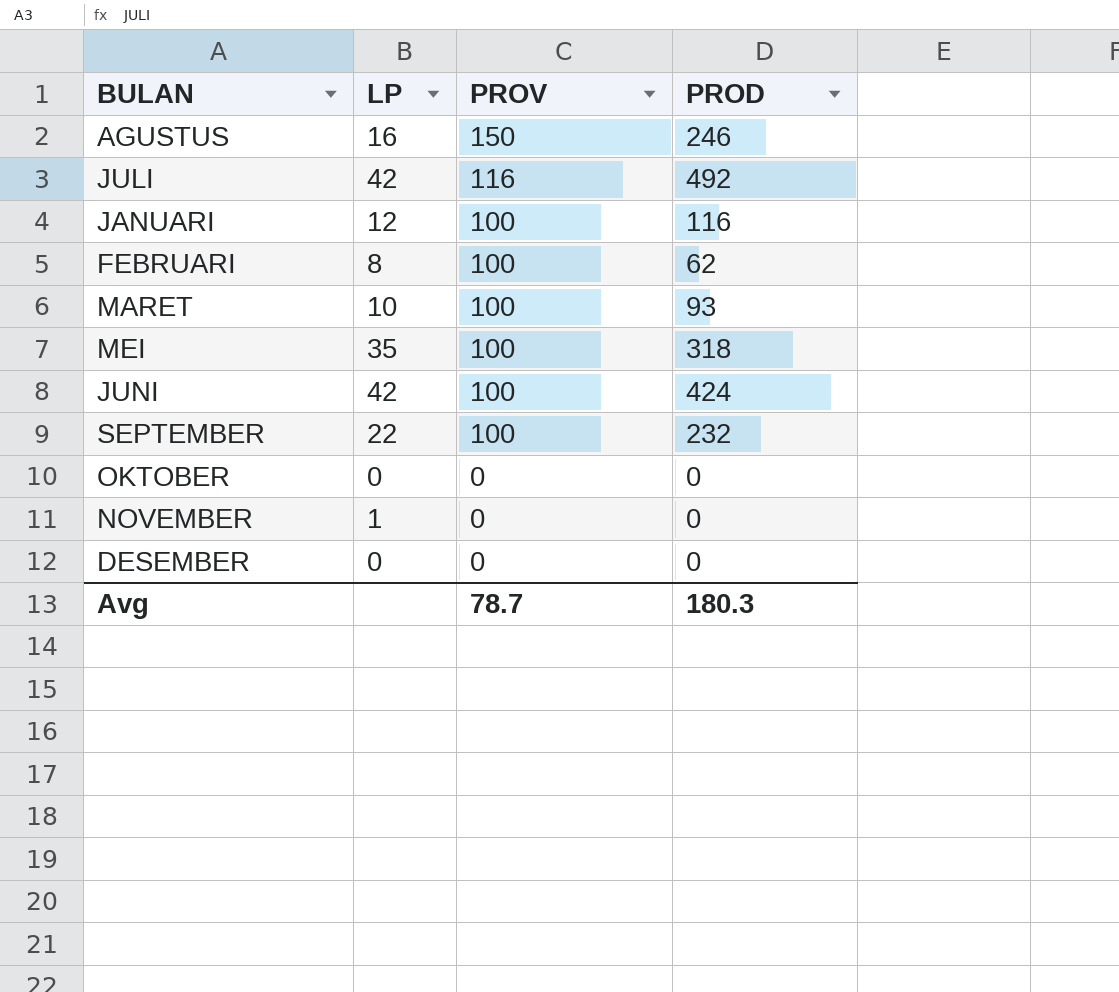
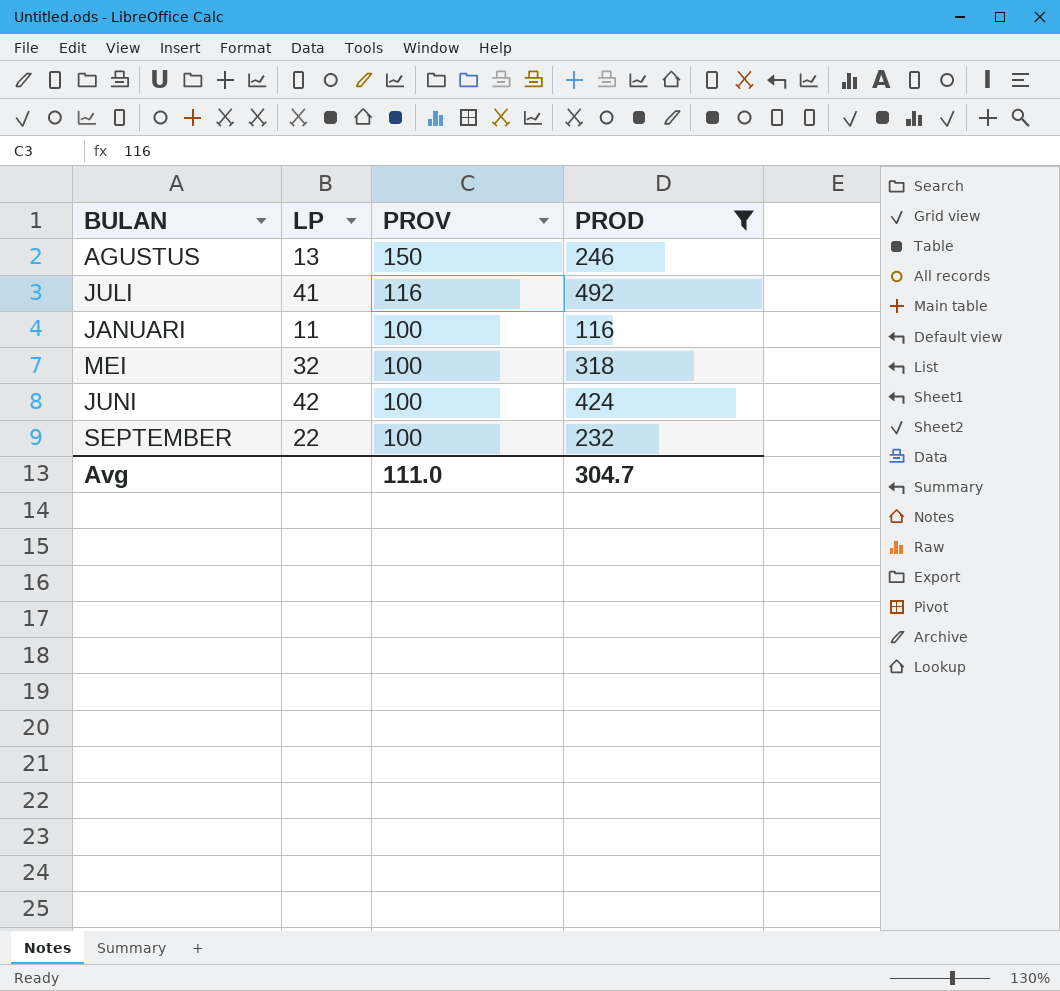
filter: none -> PROD >= 116
AGUSTUS | LP: 16 -> 13
JULI | LP: 42 -> 41
JANUARI | LP: 12 -> 11
MEI | LP: 35 -> 32
Avg | PROV: 78.7 -> 111.0
Avg | PROD: 180.3 -> 304.7

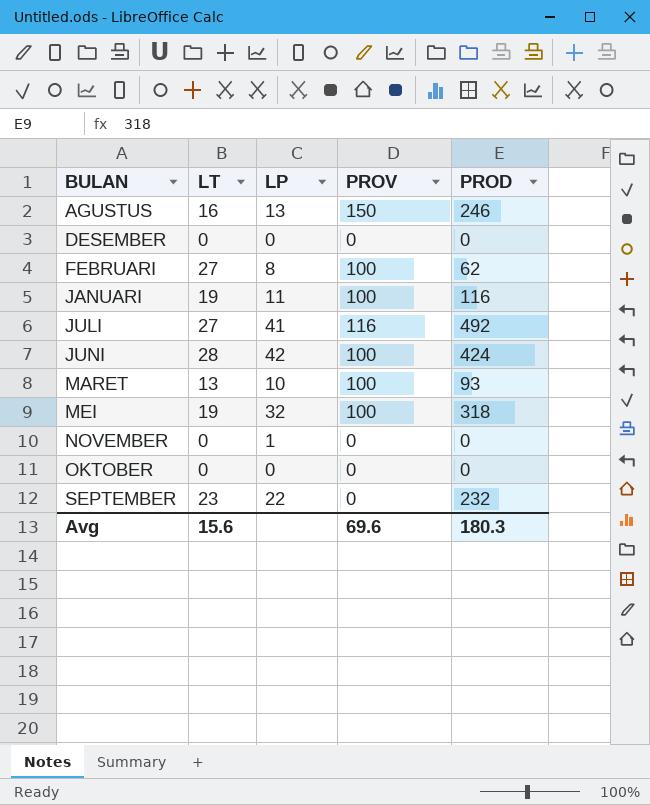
filter: PROD >= 116 -> none
row order: PROV descending -> BULAN ascending
column LT | position: none -> 2
SEPTEMBER | PROV: 100 -> 0
Avg | PROV: 111.0 -> 69.6
Avg | PROD: 304.7 -> 180.3

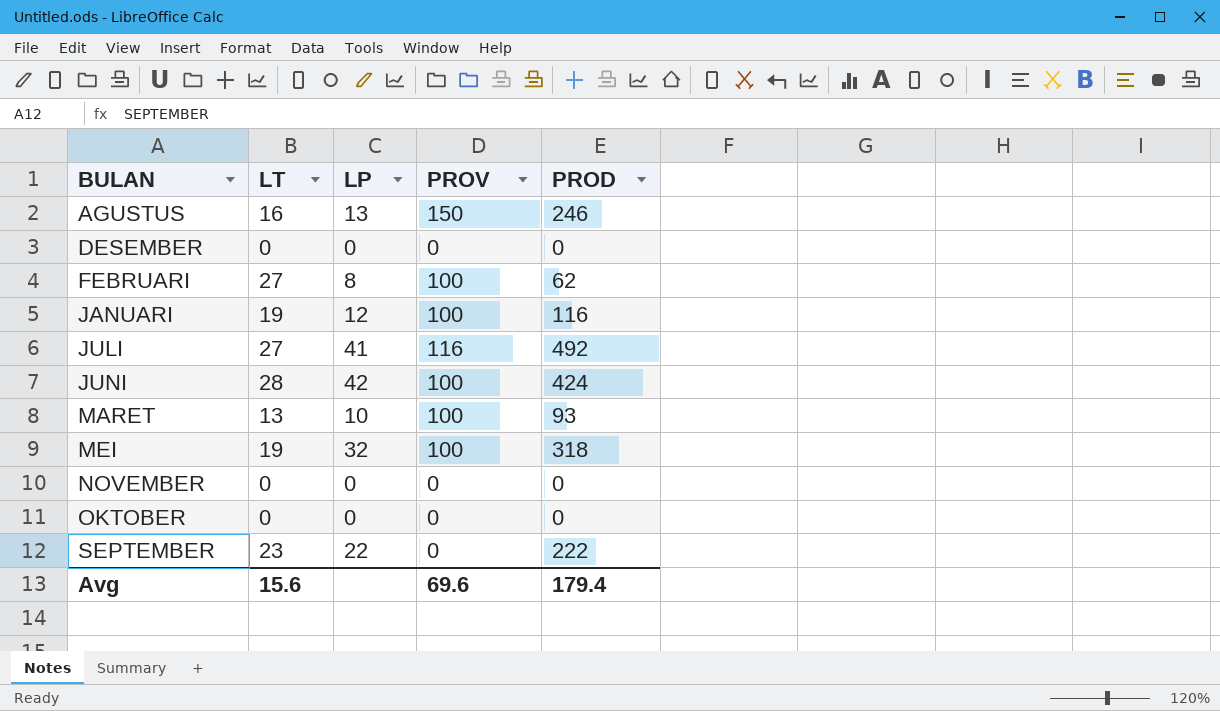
JANUARI | LP: 11 -> 12
NOVEMBER | LP: 1 -> 0
SEPTEMBER | PROD: 232 -> 222
Avg | PROD: 180.3 -> 179.4

